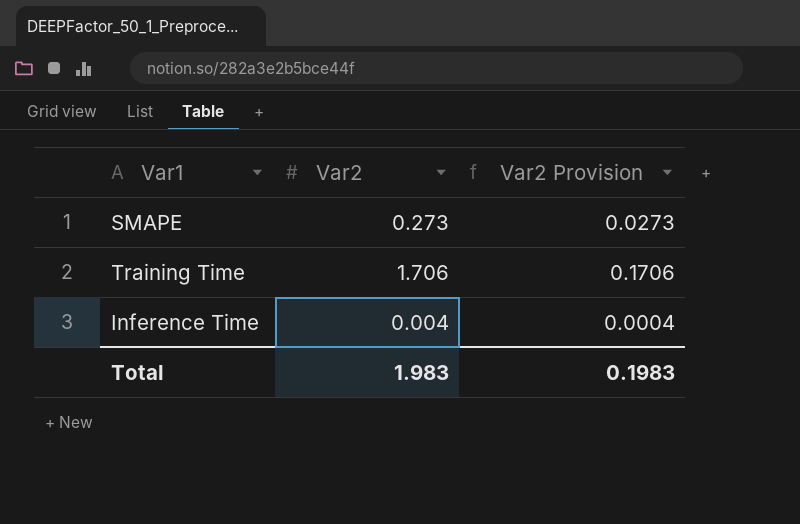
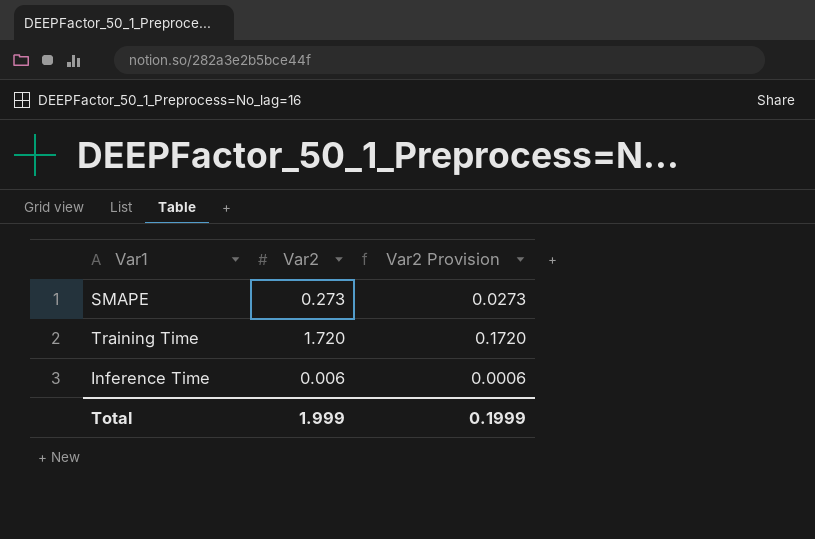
Training Time | Var2: 1.706 -> 1.720
Training Time | Var2 Provision: 0.1706 -> 0.1720
Inference Time | Var2: 0.004 -> 0.006
Inference Time | Var2 Provision: 0.0004 -> 0.0006
Total | Var2: 1.983 -> 1.999
Total | Var2 Provision: 0.1983 -> 0.1999

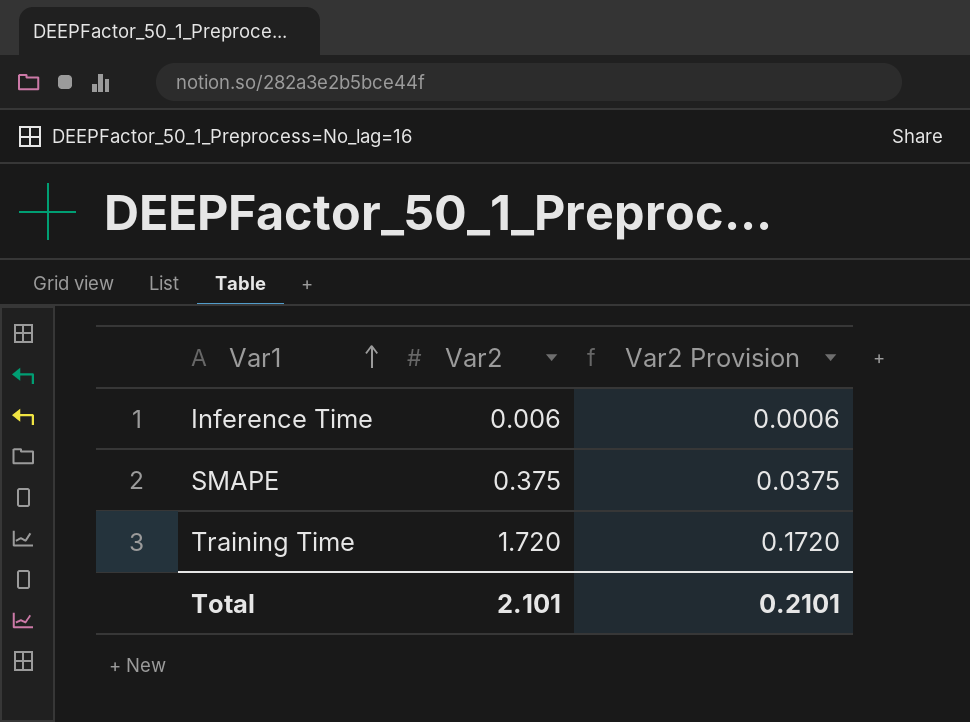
row order: none -> Var1 ascending
SMAPE | Var2: 0.273 -> 0.375
SMAPE | Var2 Provision: 0.0273 -> 0.0375
Total | Var2: 1.999 -> 2.101
Total | Var2 Provision: 0.1999 -> 0.2101

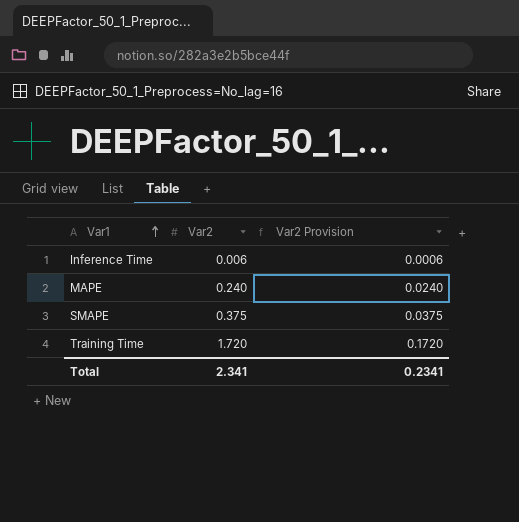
row MAPE: none -> 0.240 | 0.0240
Total | Var2: 2.101 -> 2.341
Total | Var2 Provision: 0.2101 -> 0.2341

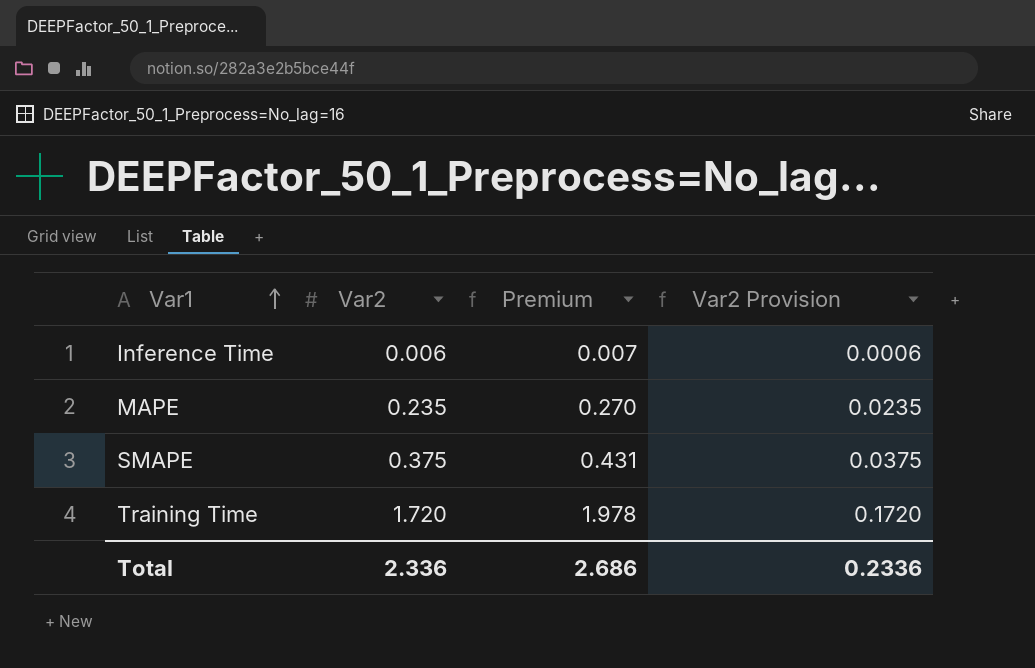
column Premium | formula: none -> [Var2] * 1.15
MAPE | Var2: 0.240 -> 0.235
MAPE | Var2 Provision: 0.0240 -> 0.0235
Total | Var2: 2.341 -> 2.336
Total | Var2 Provision: 0.2341 -> 0.2336

